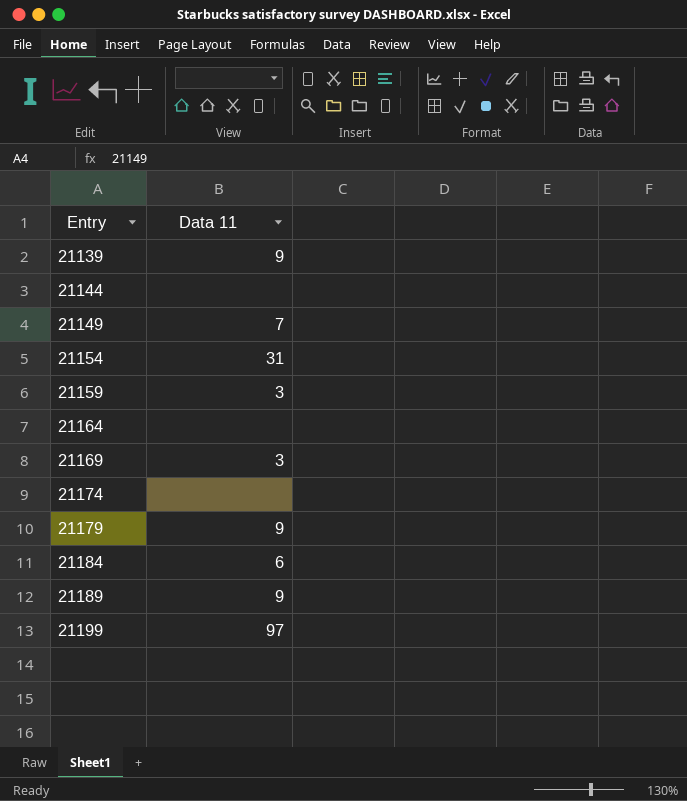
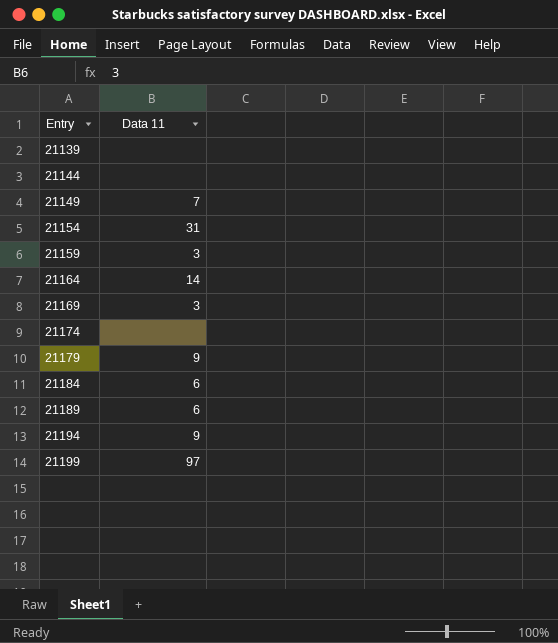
21139 | Data 11: 9 -> none
21164 | Data 11: none -> 14
21189 | Data 11: 9 -> 6
row 21194: none -> 9

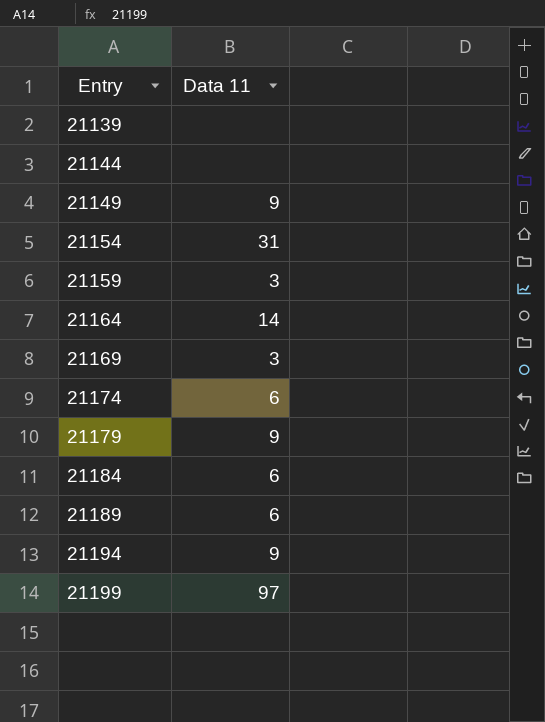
21149 | Data 11: 7 -> 9
21174 | Data 11: none -> 6

